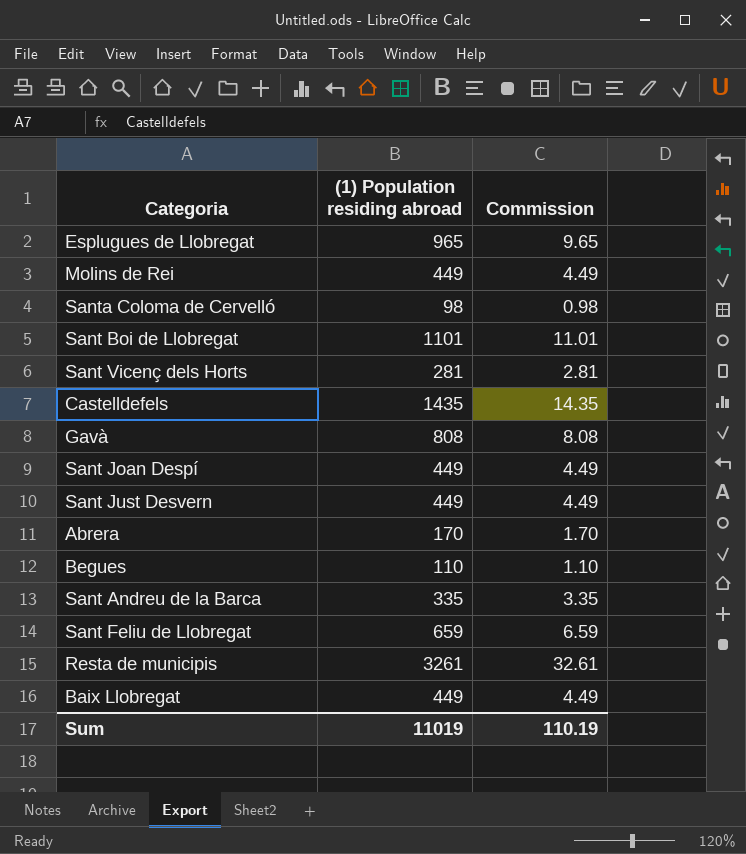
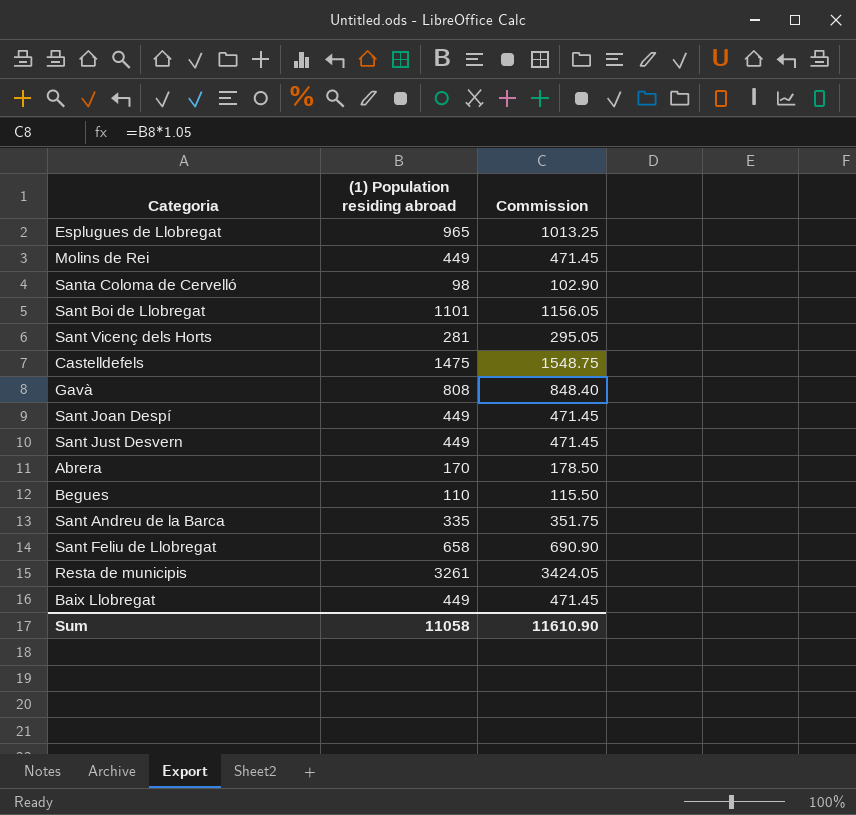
column Commission | formula: [(1) Population residing abroad] * 0.01 -> [(1) Population residing abroad] * 1.05
Castelldefels | (1) Population residing abroad: 1435 -> 1475
Sant Feliu de Llobregat | (1) Population residing abroad: 659 -> 658
Sum | (1) Population residing abroad: 11019 -> 11058
Sum | Commission: 110.19 -> 11610.90

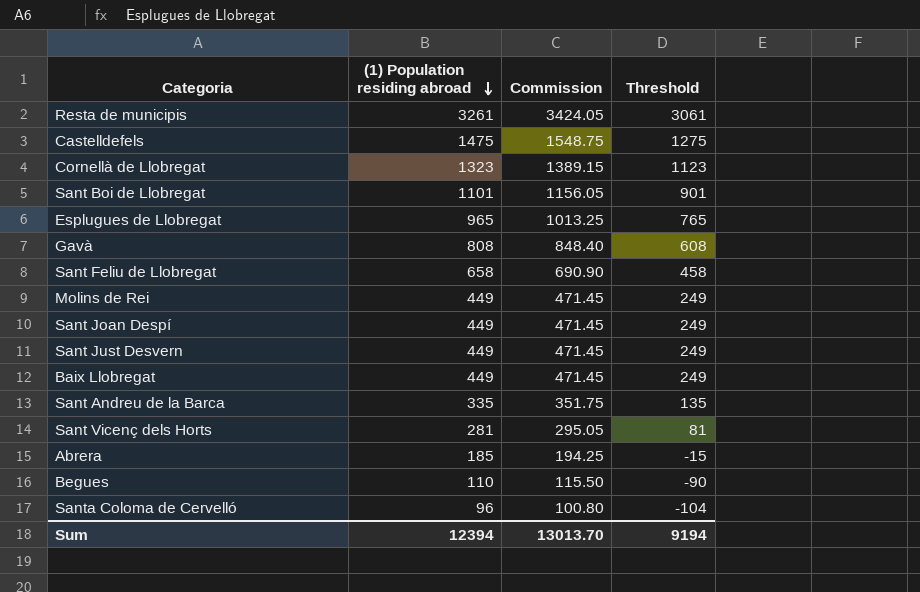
row order: none -> (1) Population residing abroad descending
column Threshold | formula: none -> [(1) Population residing abroad] - 200
row Cornellà de Llobregat: none -> 1323 | 1389.15 | 1123
Abrera | (1) Population residing abroad: 170 -> 185
Abrera | Commission: 178.50 -> 194.25
Santa Coloma de Cervelló | (1) Population residing abroad: 98 -> 96
Santa Coloma de Cervelló | Commission: 102.90 -> 100.80
Sum | (1) Population residing abroad: 11058 -> 12394
Sum | Commission: 11610.90 -> 13013.70

